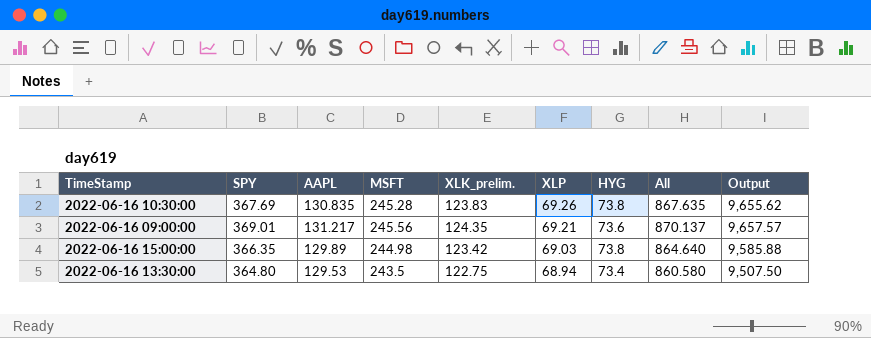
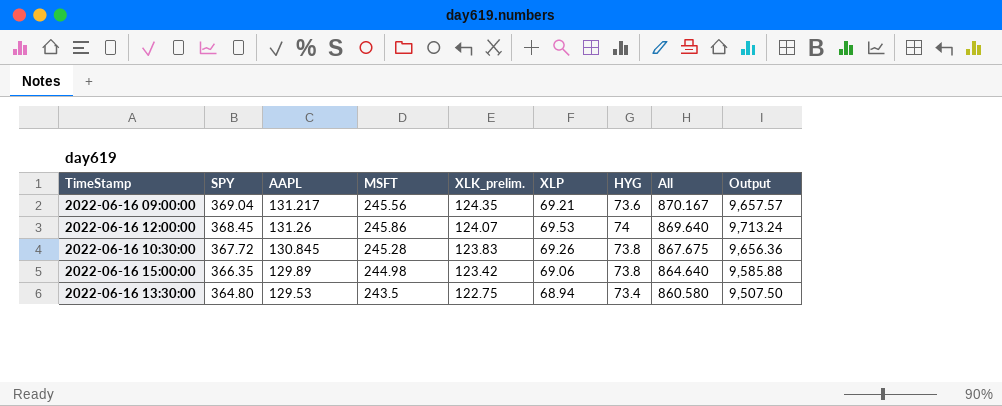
row order: XLP descending -> SPY descending
2022-06-16 09:00:00 | SPY: 369.01 -> 369.04
2022-06-16 09:00:00 | All: 870.137 -> 870.167
row 2022-06-16 12:00:00: none -> 368.45 | 131.26 | 245.86 | 124.07 | 69.53 | 74 | 869.640 | 9,713.24
2022-06-16 10:30:00 | SPY: 367.69 -> 367.72
2022-06-16 10:30:00 | AAPL: 130.835 -> 130.845
2022-06-16 10:30:00 | All: 867.635 -> 867.675
2022-06-16 10:30:00 | Output: 9,655.62 -> 9,656.36
2022-06-16 15:00:00 | XLP: 69.03 -> 69.06

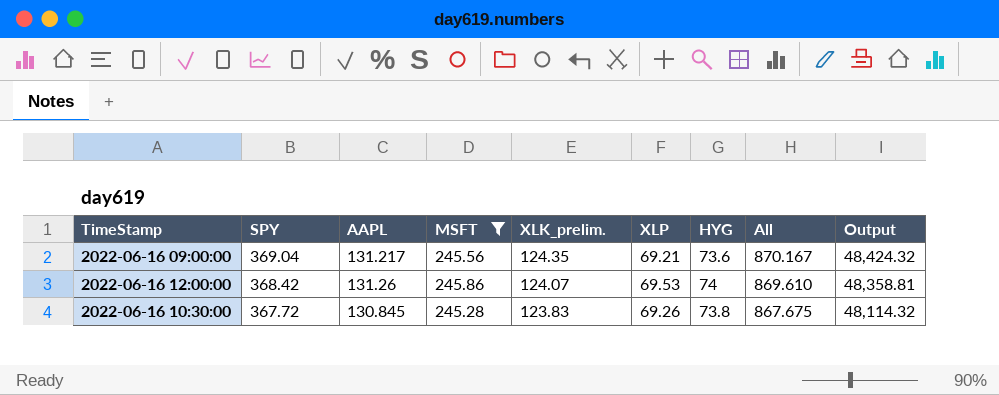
filter: none -> MSFT >= 245.28
column Output | formula: [AAPL] * [HYG] -> [SPY] * [AAPL]
2022-06-16 12:00:00 | SPY: 368.45 -> 368.42
2022-06-16 12:00:00 | All: 869.640 -> 869.610

